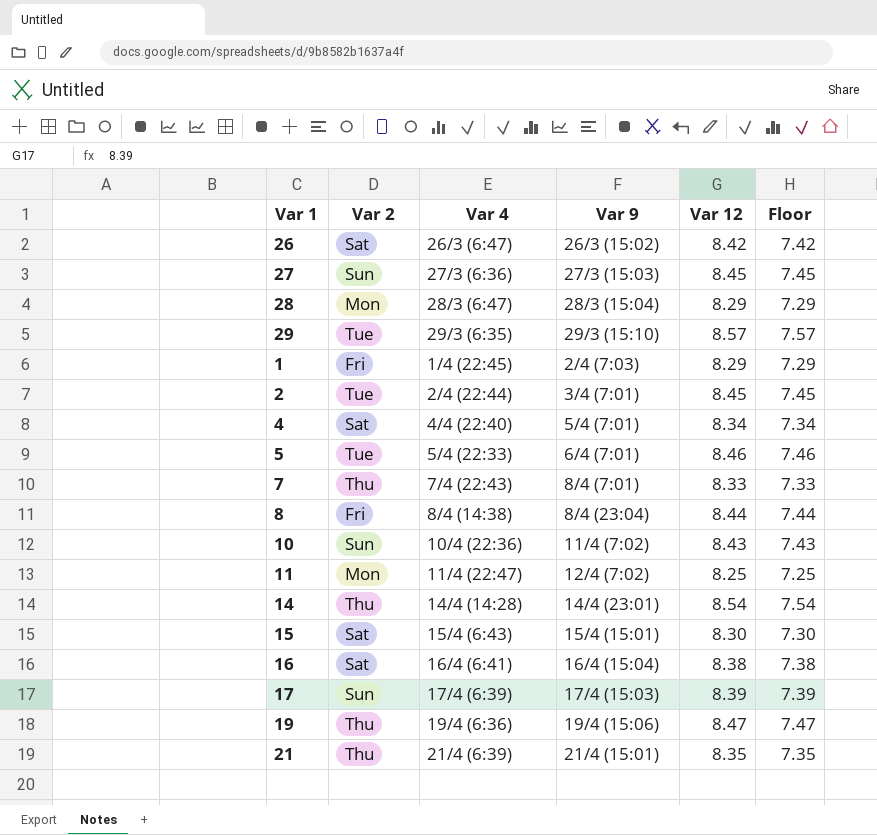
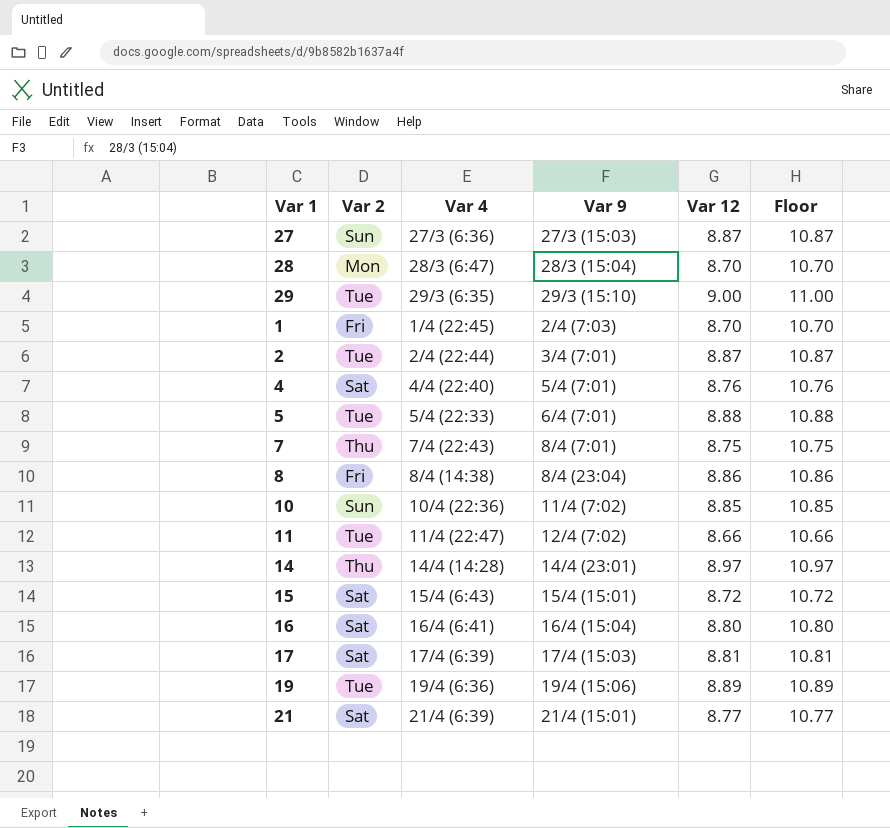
column Floor | formula: [Var 12] - 1 -> [Var 12] + 2
row 26: Sat | 26/3 (6:47) | 26/3 (15:02) | 8.42 | 7.42 -> none
27 | Var 12: 8.45 -> 8.87
28 | Var 12: 8.29 -> 8.70
29 | Var 12: 8.57 -> 9.00
1 | Var 12: 8.29 -> 8.70
2 | Var 12: 8.45 -> 8.87
4 | Var 12: 8.34 -> 8.76
5 | Var 12: 8.46 -> 8.88
7 | Var 12: 8.33 -> 8.75
8 | Var 12: 8.44 -> 8.86
10 | Var 12: 8.43 -> 8.85
11 | Var 2: Mon -> Tue
11 | Var 12: 8.25 -> 8.66
14 | Var 12: 8.54 -> 8.97
15 | Var 12: 8.30 -> 8.72
16 | Var 12: 8.38 -> 8.80
17 | Var 2: Sun -> Sat
17 | Var 12: 8.39 -> 8.81
19 | Var 2: Thu -> Tue
19 | Var 12: 8.47 -> 8.89
21 | Var 2: Thu -> Sat
21 | Var 12: 8.35 -> 8.77

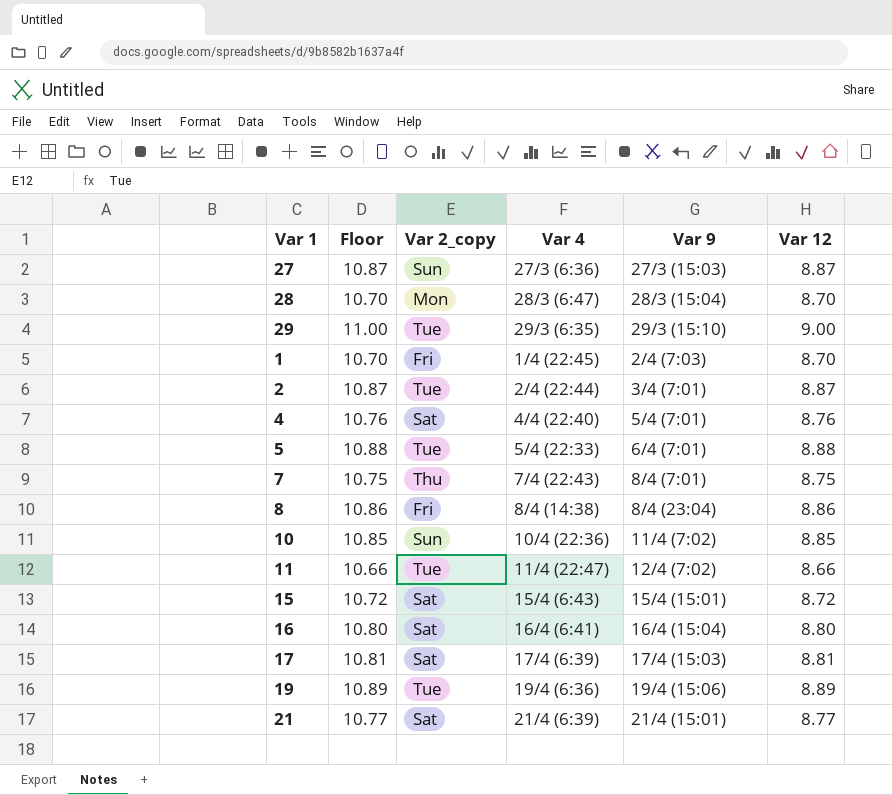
column Floor | position: 6 -> 2
column name: Var 2 -> Var 2_copy
row 14: Thu | 14/4 (14:28) | 14/4 (23:01) | 8.97 | 10.97 -> none

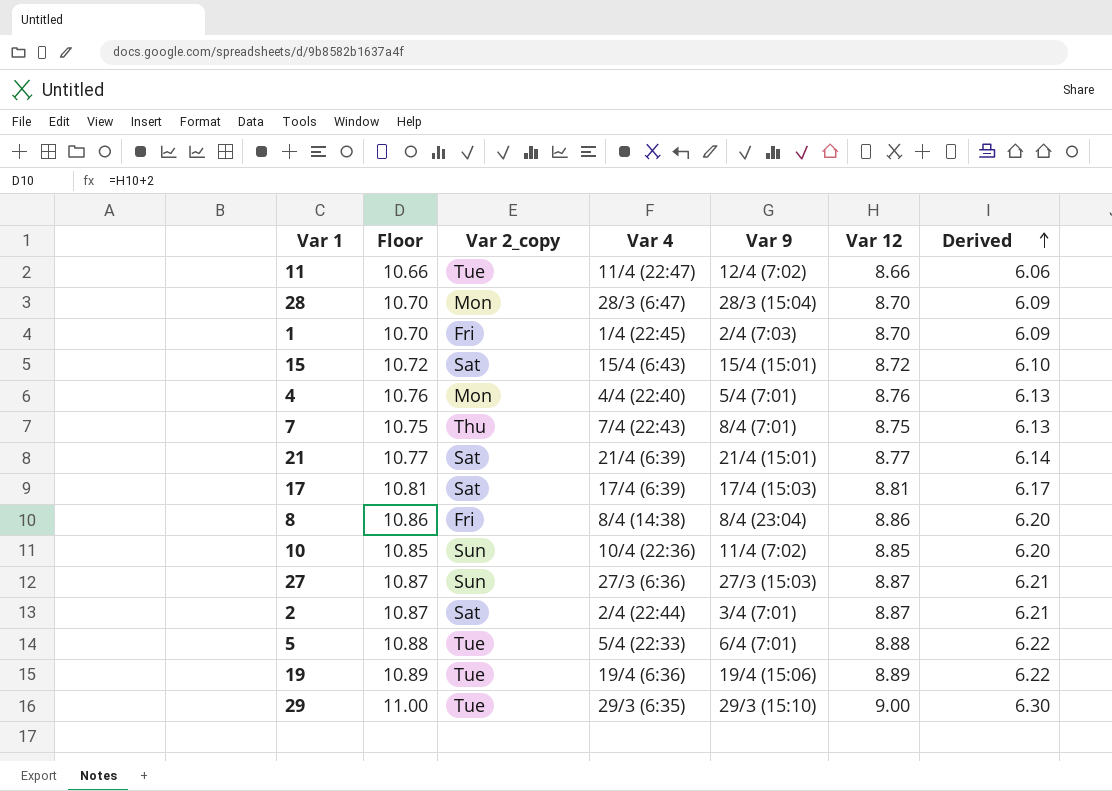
row order: none -> Derived ascending
column Derived | formula: none -> [Var 12] * 0.7
row 16: 10.80 | Sat | 16/4 (6:41) | 16/4 (15:04) | 8.80 -> none
4 | Var 2_copy: Sat -> Mon
2 | Var 2_copy: Tue -> Sat

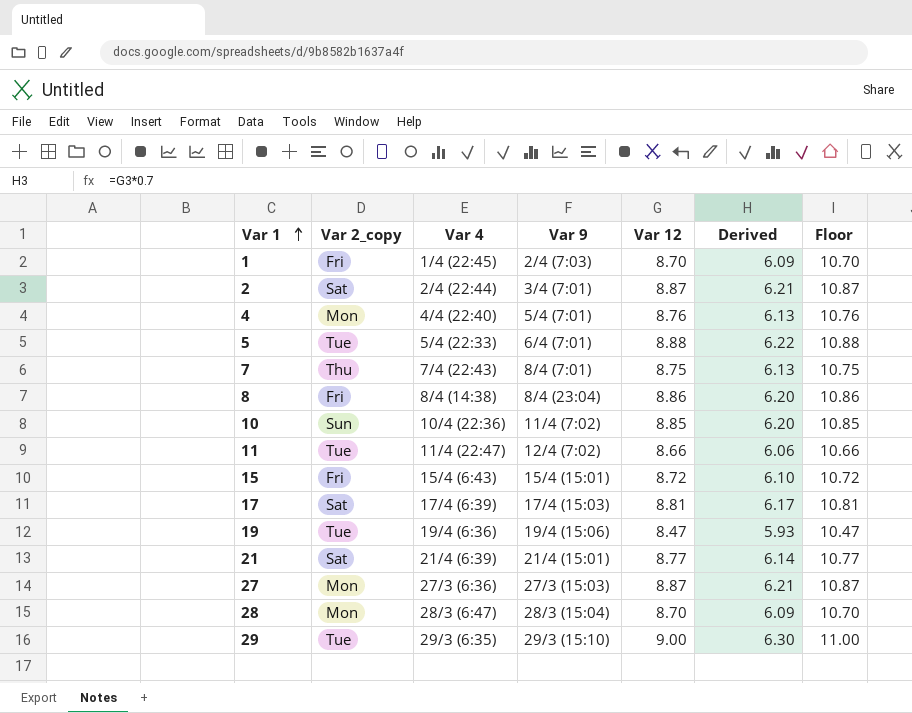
row order: Derived ascending -> Var 1 ascending
column Floor | position: 2 -> 7
15 | Var 2_copy: Sat -> Fri
19 | Var 12: 8.89 -> 8.47
19 | Derived: 6.22 -> 5.93
19 | Floor: 10.89 -> 10.47
27 | Var 2_copy: Sun -> Mon

